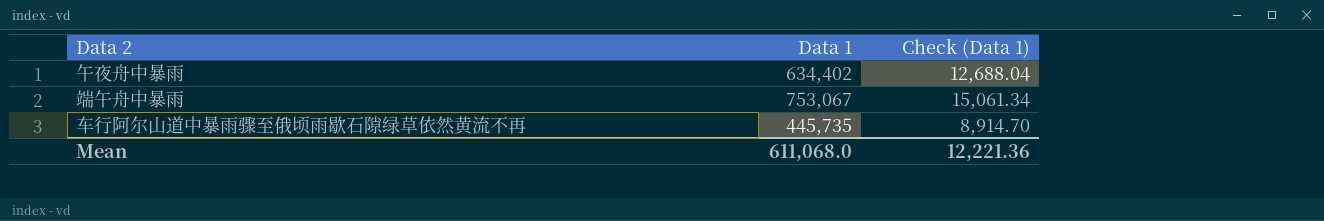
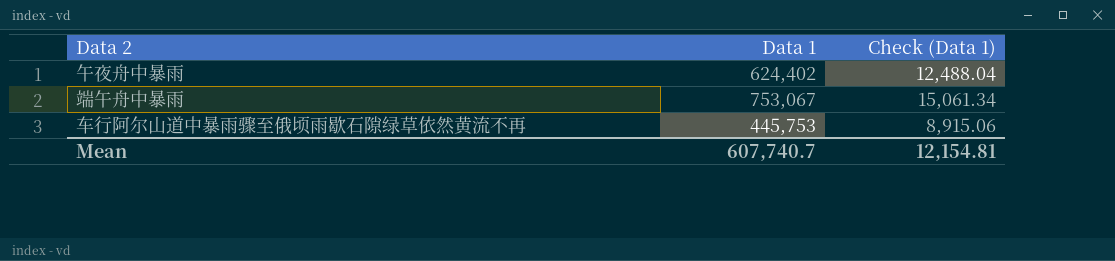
午夜舟中暴雨 | Data 1: 634,402 -> 624,402
午夜舟中暴雨 | Check (Data 1): 12,688.04 -> 12,488.04
车行阿尔山道中暴雨骤至俄顷雨歇石隙绿草依然黄流不再 | Data 1: 445,735 -> 445,753
车行阿尔山道中暴雨骤至俄顷雨歇石隙绿草依然黄流不再 | Check (Data 1): 8,914.70 -> 8,915.06
Mean | Data 1: 611,068.0 -> 607,740.7
Mean | Check (Data 1): 12,221.36 -> 12,154.81

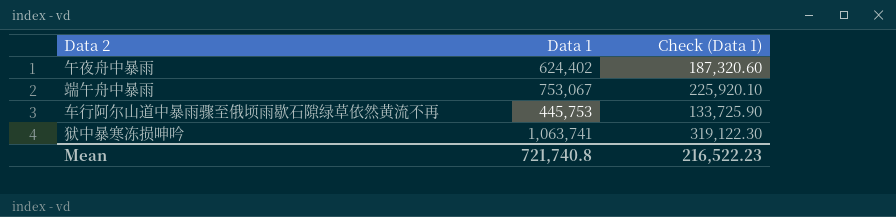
column Check (Data 1) | formula: [Data 1] * 0.02 -> [Data 1] * 0.3
row 狱中暴寒冻损呻吟: none -> 1,063,741 | 319,122.30
Mean | Data 1: 607,740.7 -> 721,740.8
Mean | Check (Data 1): 12,154.81 -> 216,522.23

